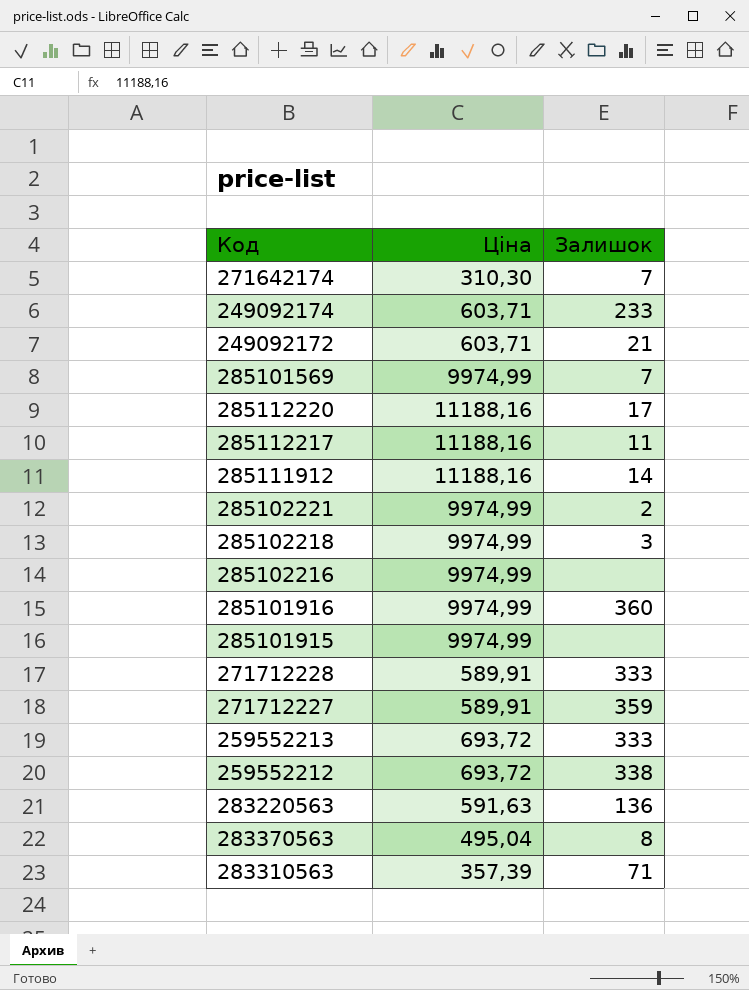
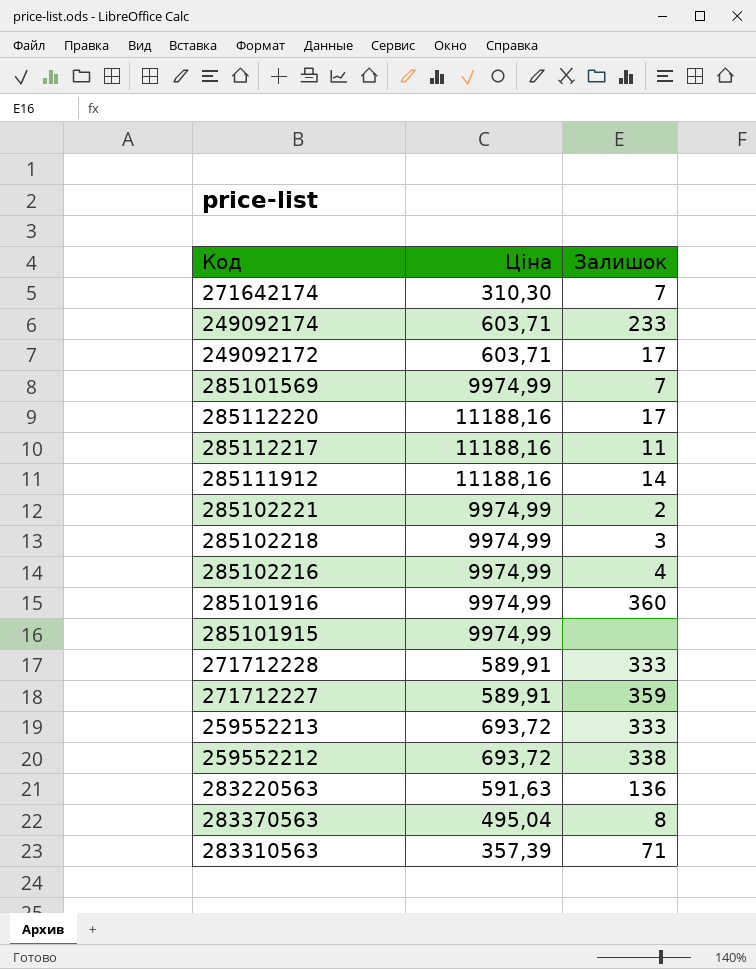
249092172 | Залишок: 21 -> 17
285102216 | Залишок: none -> 4

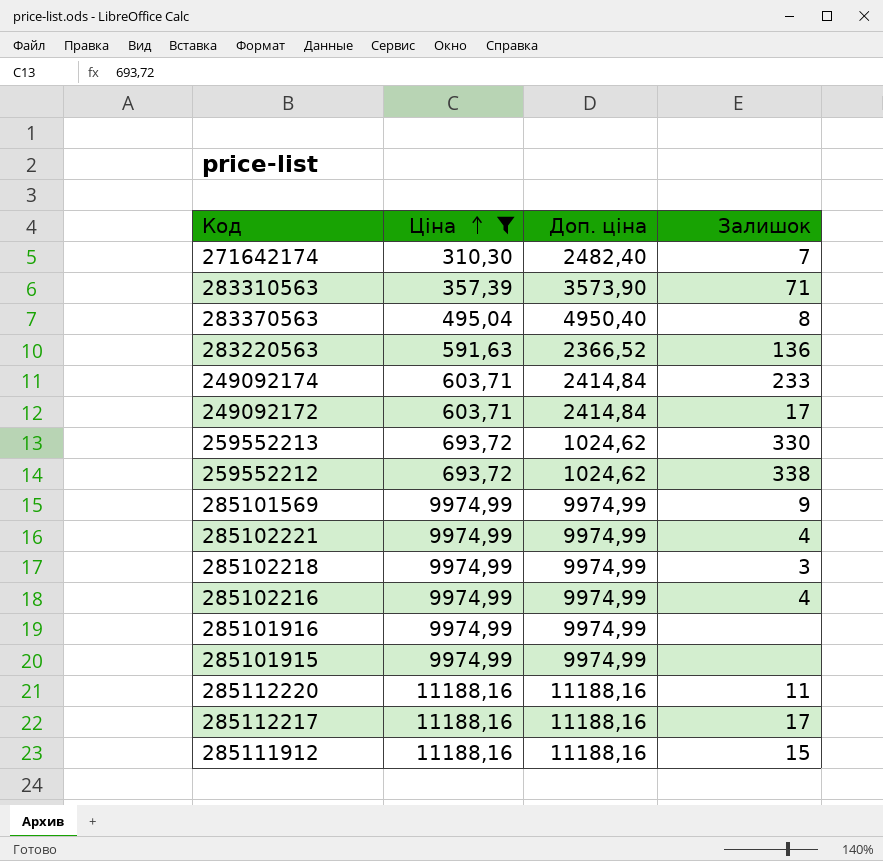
filter: none -> Ціна != 589,91
row order: none -> Ціна ascending
column Доп. ціна | position: none -> 3
259552213 | Залишок: 333 -> 330
285101569 | Залишок: 7 -> 9
285102221 | Залишок: 2 -> 4
285101916 | Залишок: 360 -> none
285112220 | Залишок: 17 -> 11
285112217 | Залишок: 11 -> 17
285111912 | Залишок: 14 -> 15

